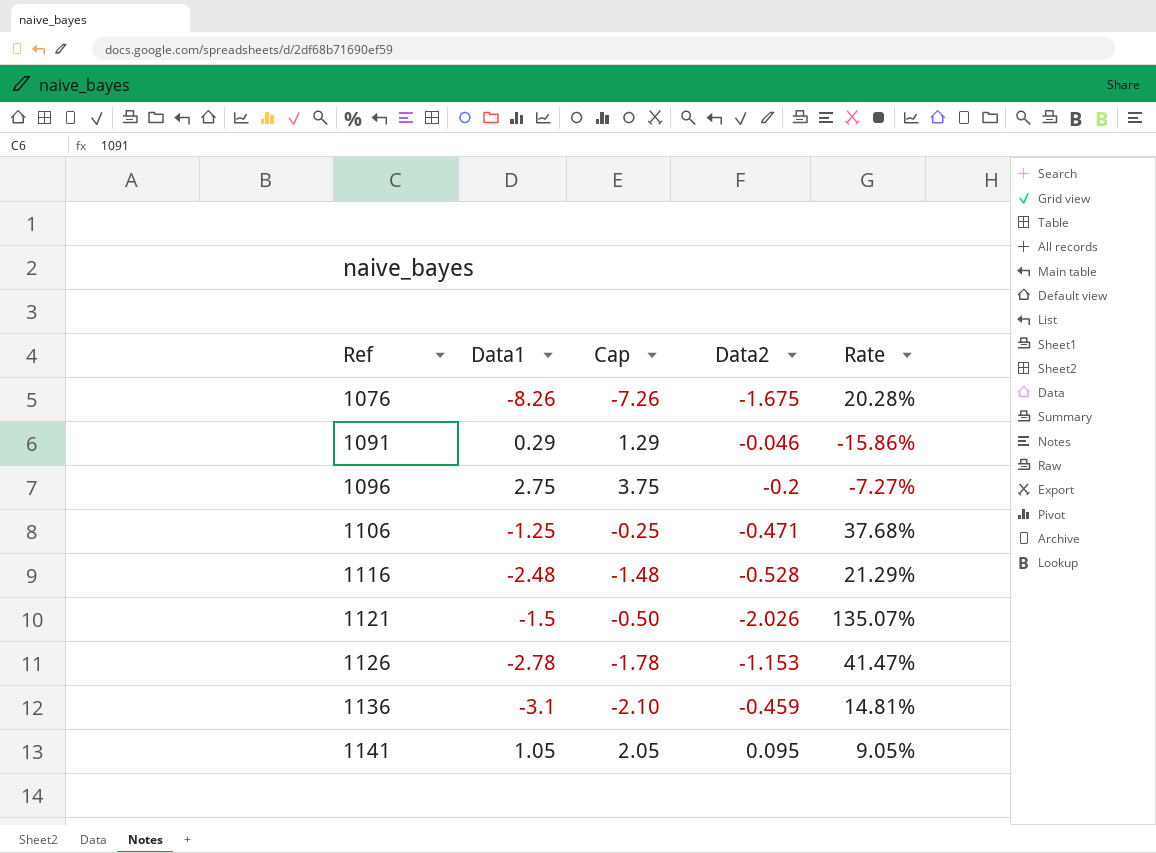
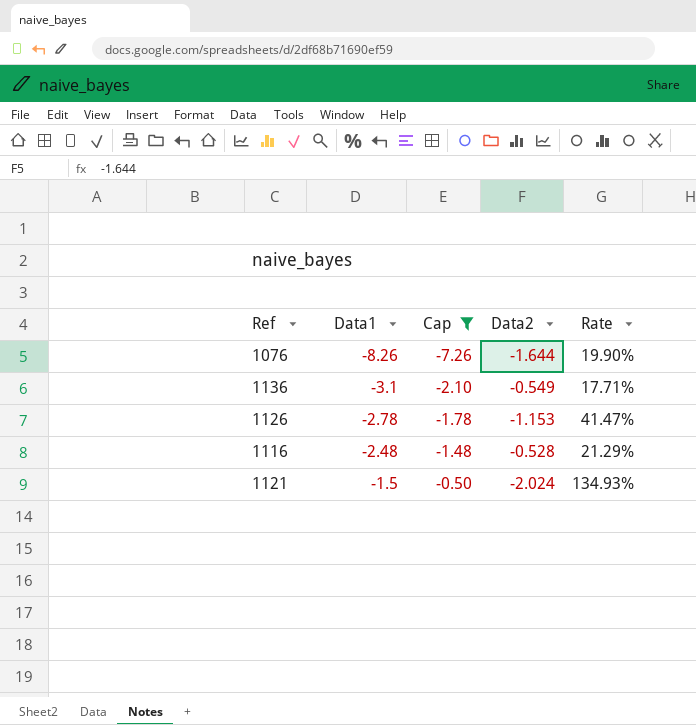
filter: none -> Cap <= -0.50
row order: Ref ascending -> Data1 ascending
1076 | Data2: -1.675 -> -1.644
1076 | Rate: 20.28% -> 19.90%
1136 | Data2: -0.459 -> -0.549
1136 | Rate: 14.81% -> 17.71%
1121 | Data2: -2.026 -> -2.024
1121 | Rate: 135.07% -> 134.93%

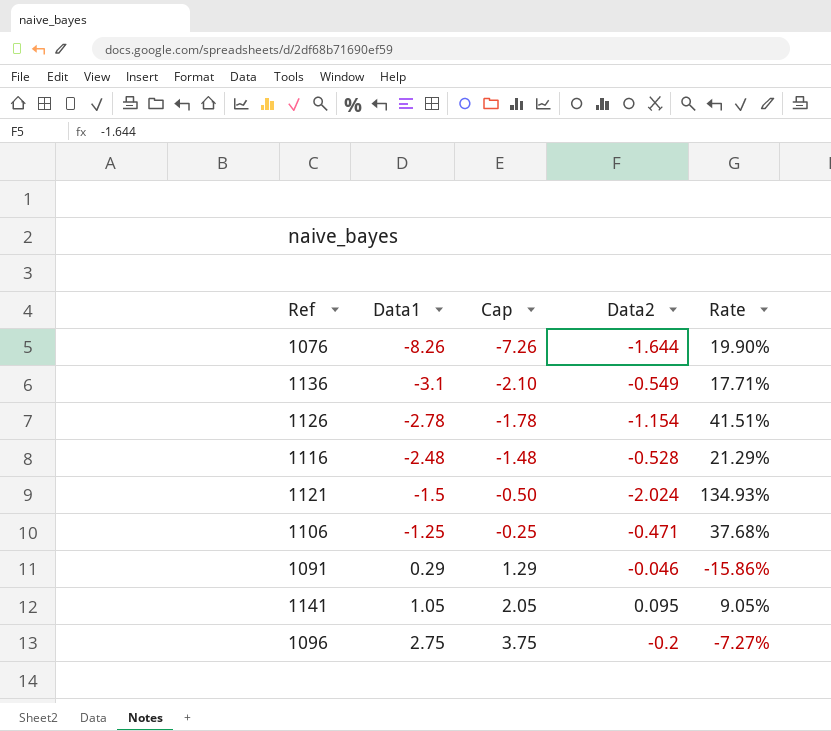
filter: Cap <= -0.50 -> none
1126 | Data2: -1.153 -> -1.154
1126 | Rate: 41.47% -> 41.51%

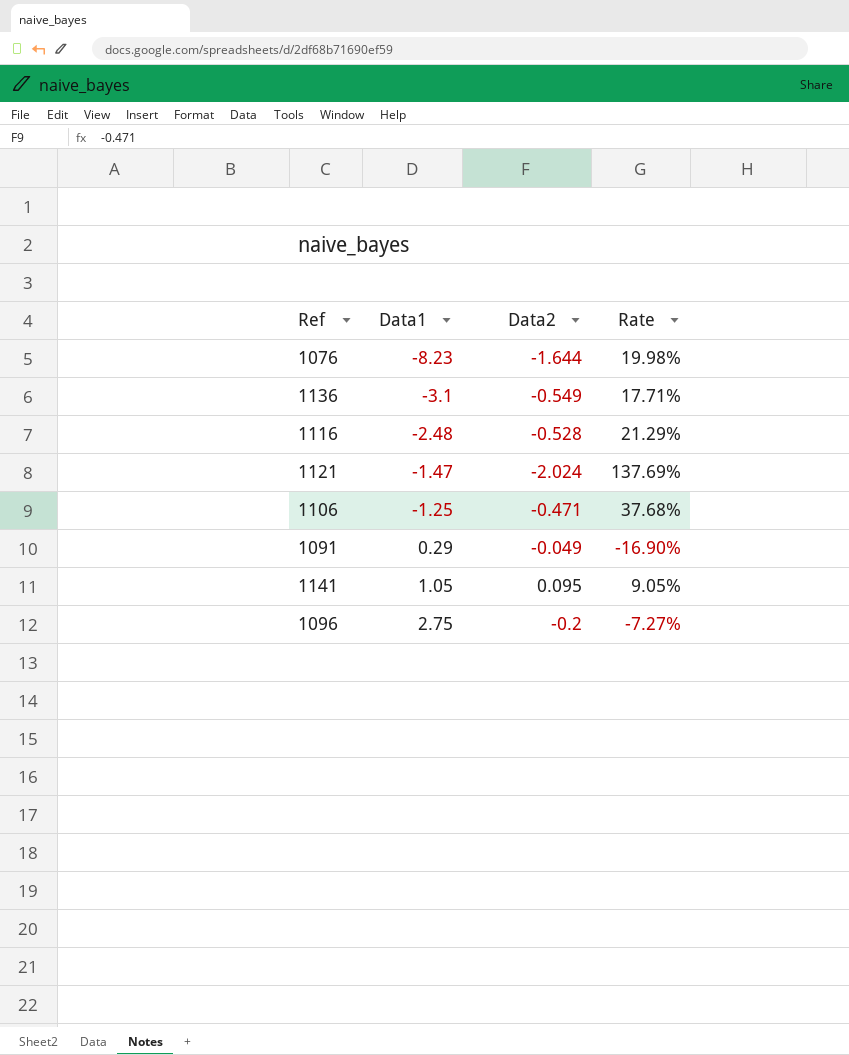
column Cap | formula: [Data1] + 1 -> none
row 1126: -2.78 | -1.78 | -1.154 | 41.51% -> none
1076 | Data1: -8.26 -> -8.23
1076 | Rate: 19.90% -> 19.98%
1121 | Data1: -1.5 -> -1.47
1121 | Rate: 134.93% -> 137.69%
1091 | Data2: -0.046 -> -0.049
1091 | Rate: -15.86% -> -16.90%

